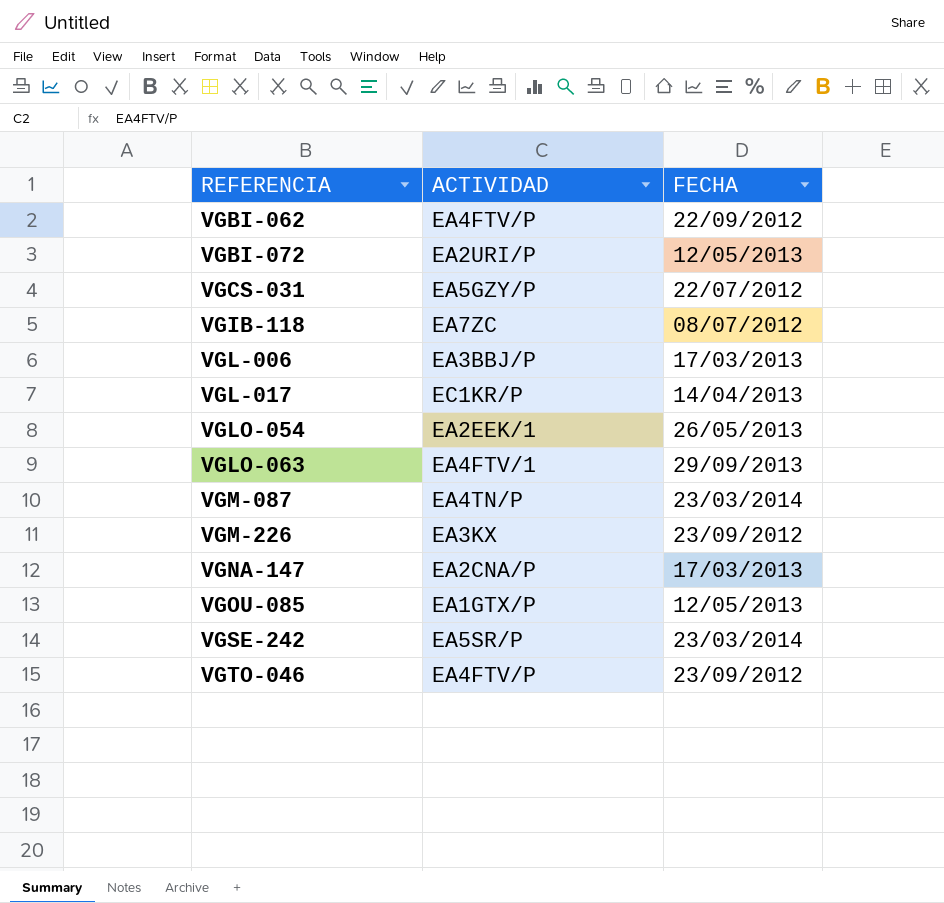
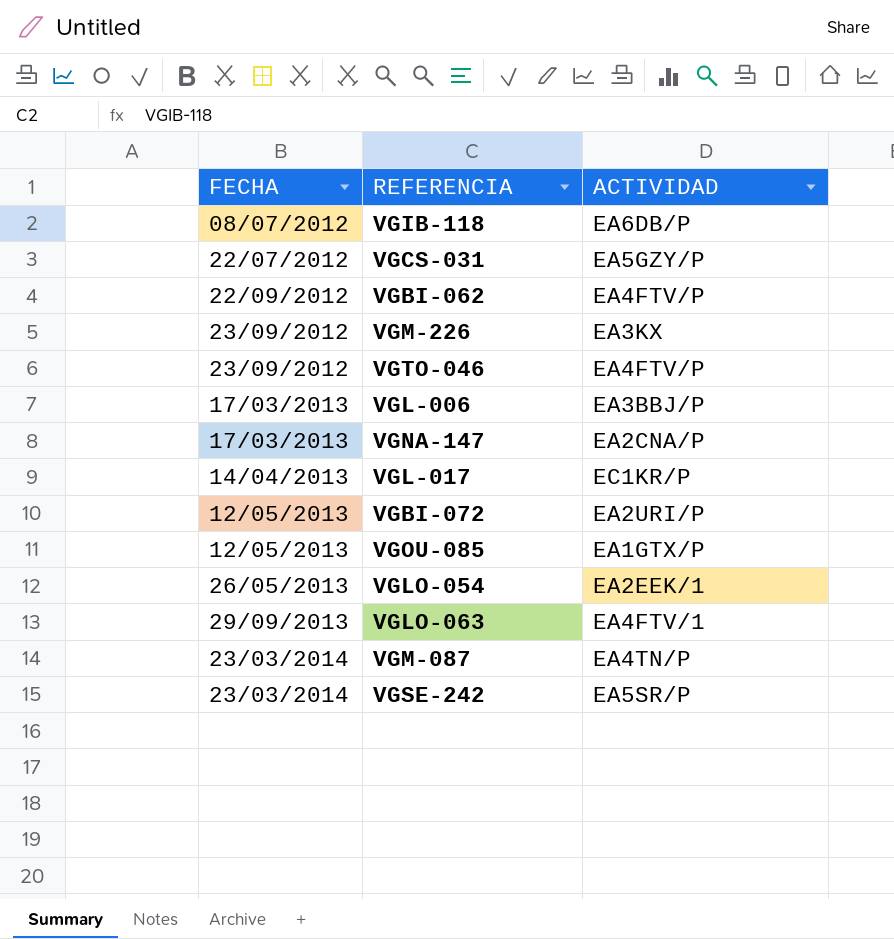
row order: REFERENCIA ascending -> FECHA ascending
column FECHA | position: 3 -> 1
VGIB-118 | ACTIVIDAD: EA7ZC -> EA6DB/P

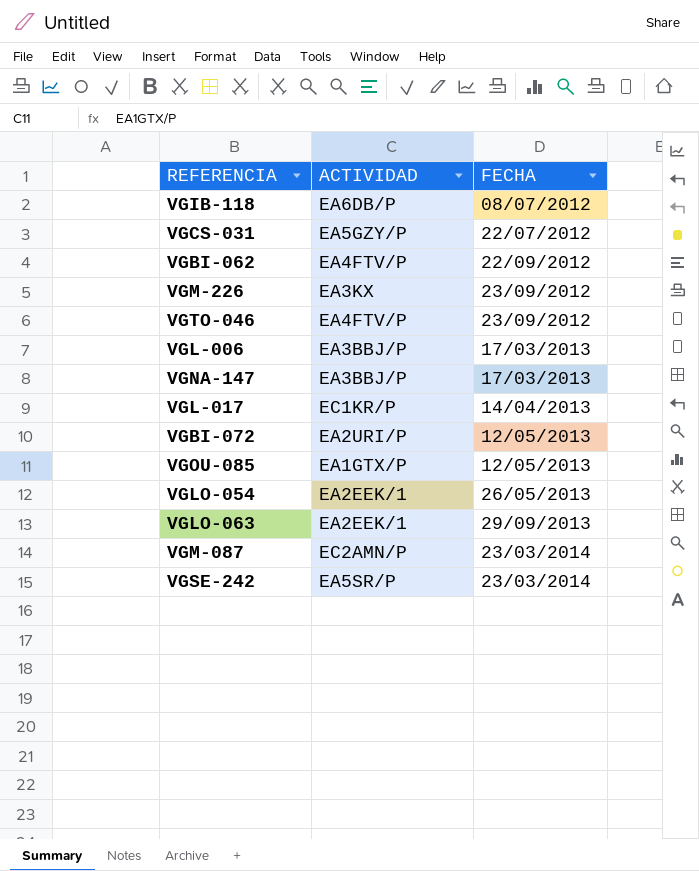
column FECHA | position: 1 -> 3
VGNA-147 | ACTIVIDAD: EA2CNA/P -> EA3BBJ/P
VGLO-063 | ACTIVIDAD: EA4FTV/1 -> EA2EEK/1
VGM-087 | ACTIVIDAD: EA4TN/P -> EC2AMN/P

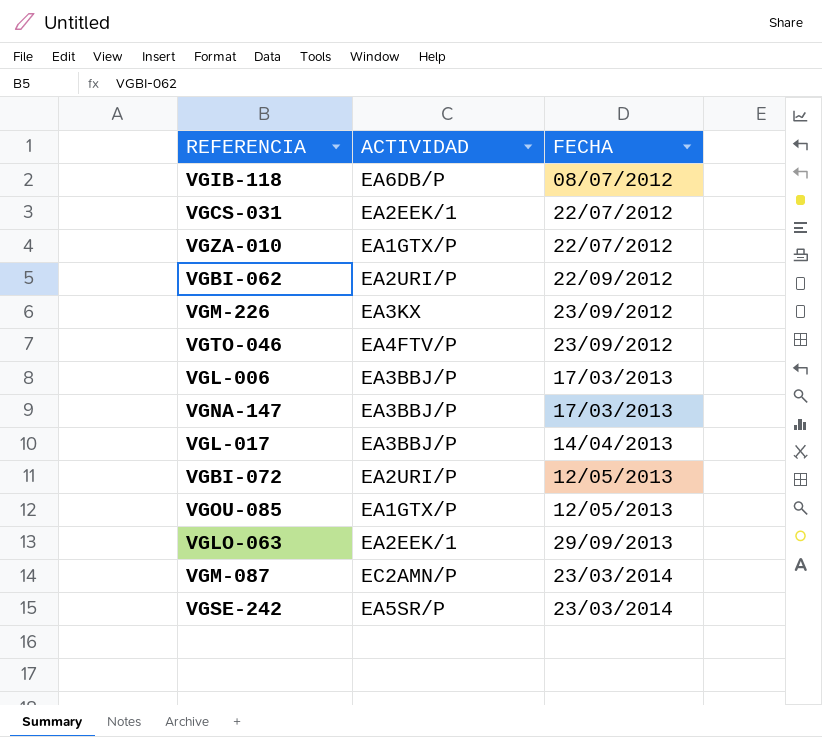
row VGLO-054: EA2EEK/1 | 26/05/2013 -> none
VGCS-031 | ACTIVIDAD: EA5GZY/P -> EA2EEK/1
row VGZA-010: none -> EA1GTX/P | 22/07/2012
VGBI-062 | ACTIVIDAD: EA4FTV/P -> EA2URI/P
VGL-017 | ACTIVIDAD: EC1KR/P -> EA3BBJ/P

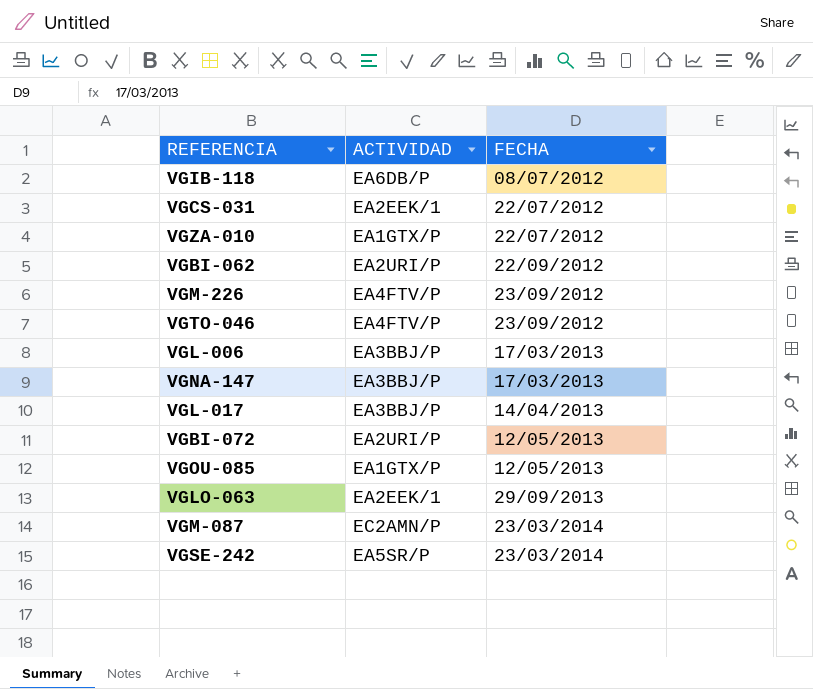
VGM-226 | ACTIVIDAD: EA3KX -> EA4FTV/P

